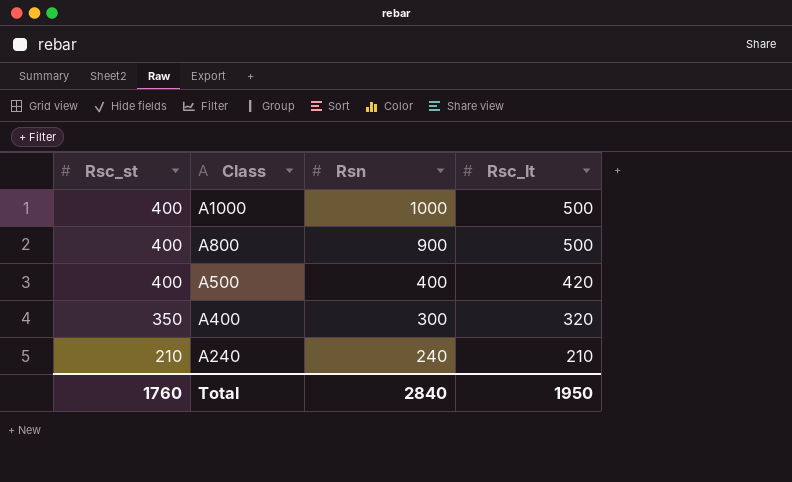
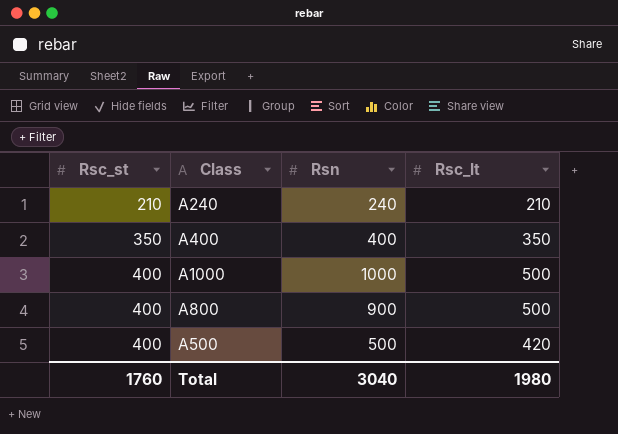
row order: Rsc_st descending -> Rsc_st ascending
A400 | Rsn: 300 -> 400
A400 | Rsc_lt: 320 -> 350
A500 | Rsn: 400 -> 500
Total | Rsn: 2840 -> 3040
Total | Rsc_lt: 1950 -> 1980

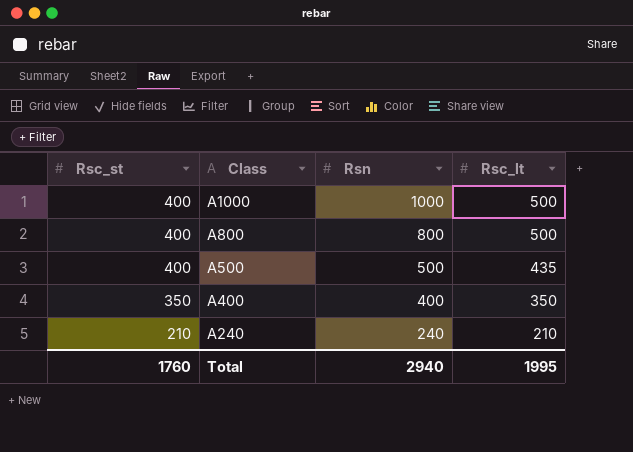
row order: Rsc_st ascending -> Rsc_st descending
A800 | Rsn: 900 -> 800
A500 | Rsc_lt: 420 -> 435
Total | Rsn: 3040 -> 2940
Total | Rsc_lt: 1980 -> 1995

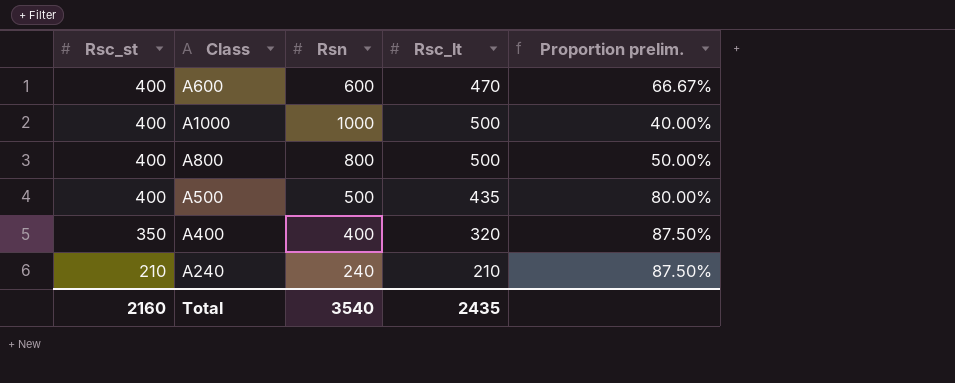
column Proportion prelim. | formula: none -> [Rsc_st] / [Rsn]
row A600: none -> 400 | 600 | 470 | 66.67%
A400 | Rsc_lt: 350 -> 320
Total | Rsc_st: 1760 -> 2160
Total | Rsn: 2940 -> 3540
Total | Rsc_lt: 1995 -> 2435

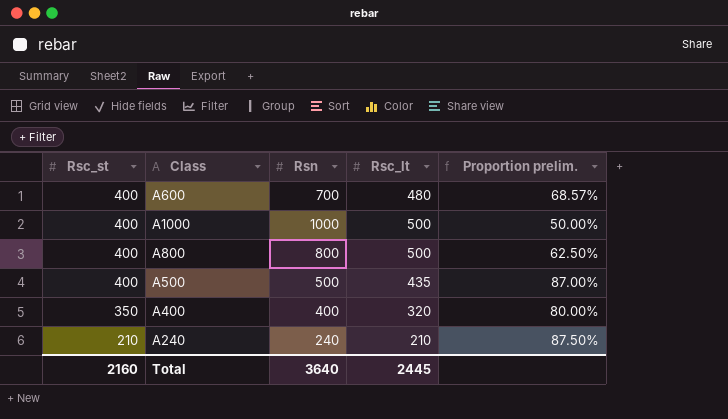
column Proportion prelim. | formula: [Rsc_st] / [Rsn] -> [Rsc_lt] / [Rsn]
A600 | Rsn: 600 -> 700
A600 | Rsc_lt: 470 -> 480
Total | Rsn: 3540 -> 3640
Total | Rsc_lt: 2435 -> 2445

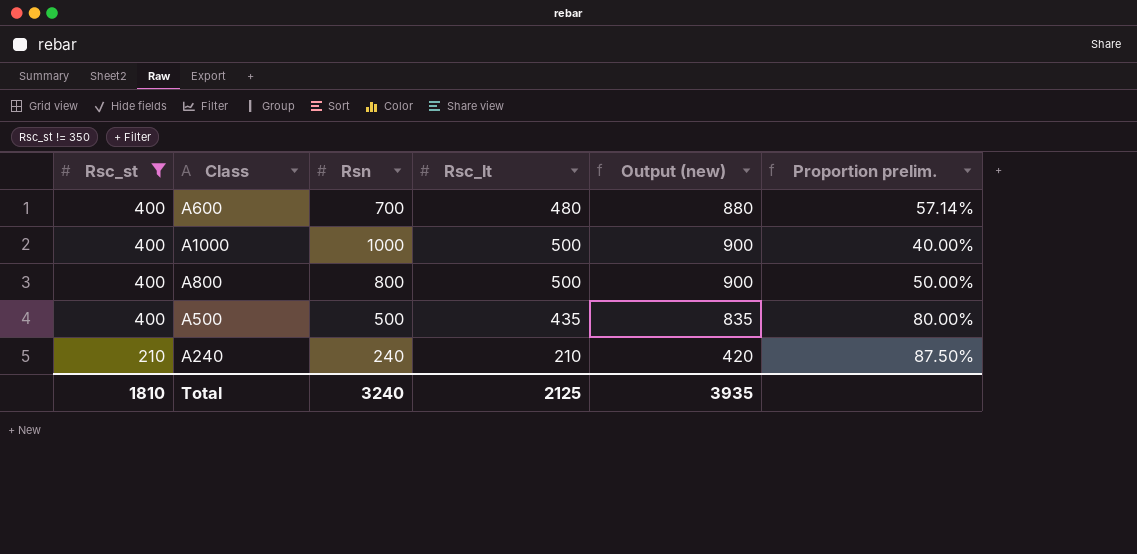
filter: none -> Rsc_st != 350
column Output (new) | formula: none -> [Rsc_st] + [Rsc_lt]
column Proportion prelim. | formula: [Rsc_lt] / [Rsn] -> [Rsc_st] / [Rsn]
Total | Rsc_st: 2160 -> 1810
Total | Rsn: 3640 -> 3240
Total | Rsc_lt: 2445 -> 2125

